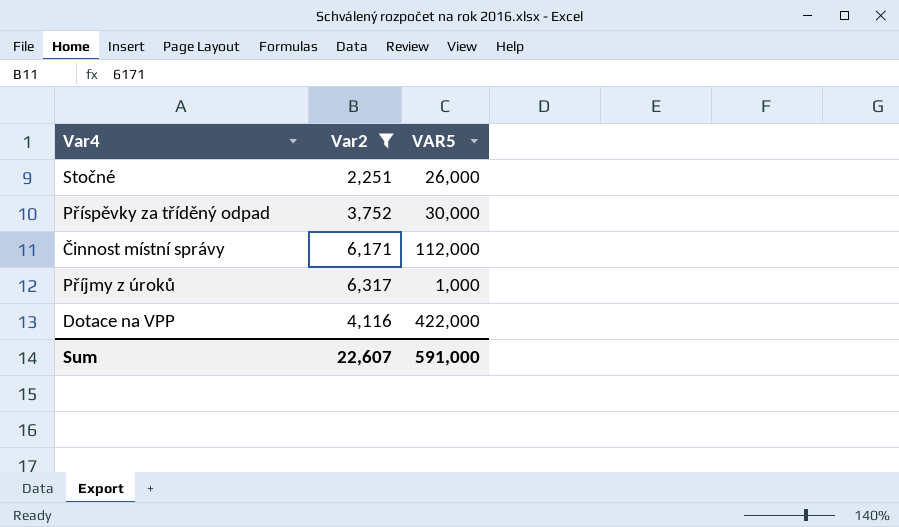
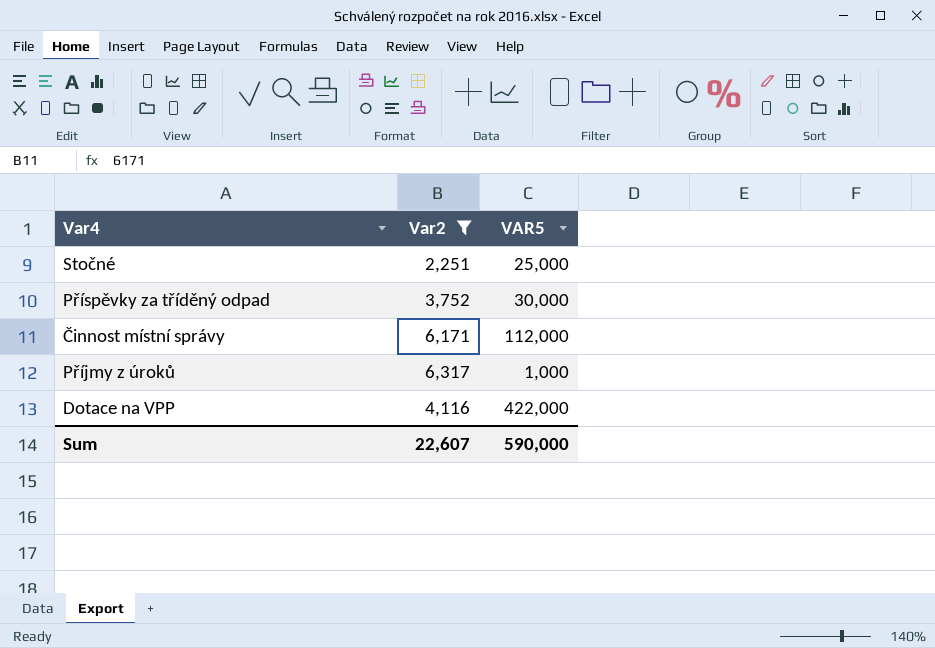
Stočné | VAR5: 26,000 -> 25,000
Sum | VAR5: 591,000 -> 590,000

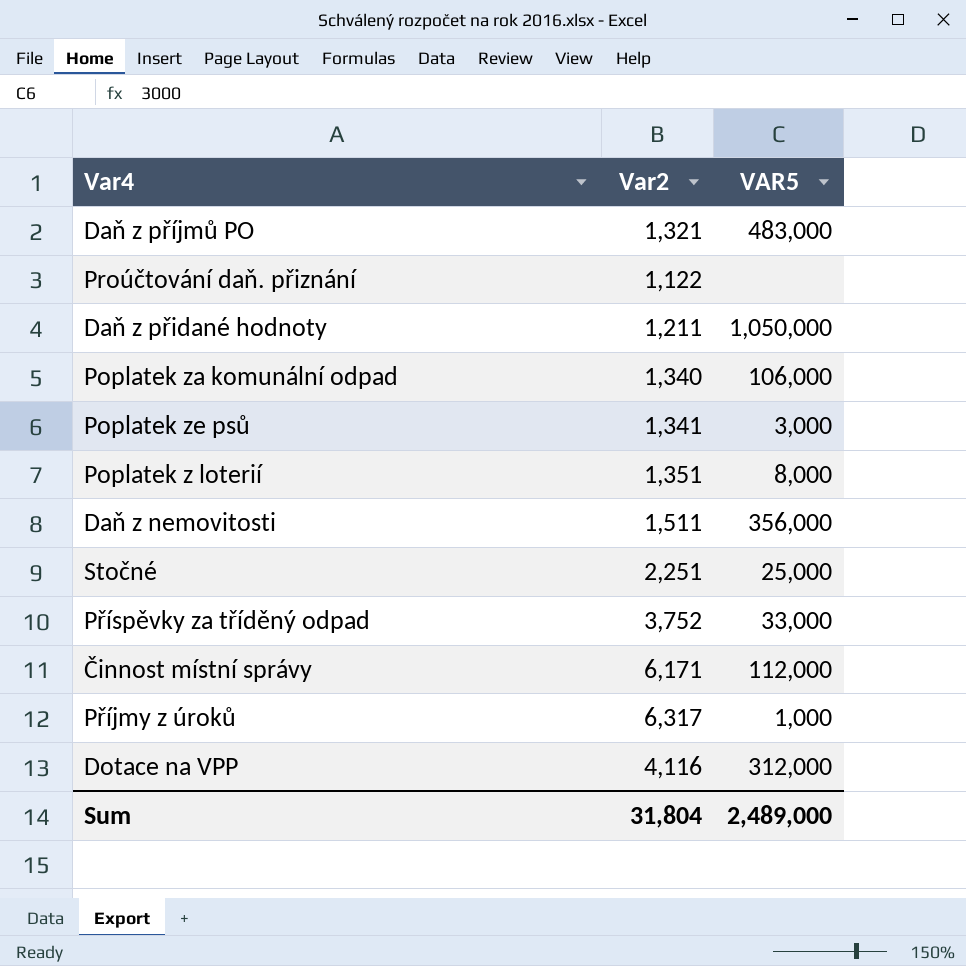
filter: Var2 >= 2,251 -> none
Příspěvky za tříděný odpad | VAR5: 30,000 -> 33,000
Dotace na VPP | VAR5: 422,000 -> 312,000
Sum | Var2: 22,607 -> 31,804
Sum | VAR5: 590,000 -> 2,489,000

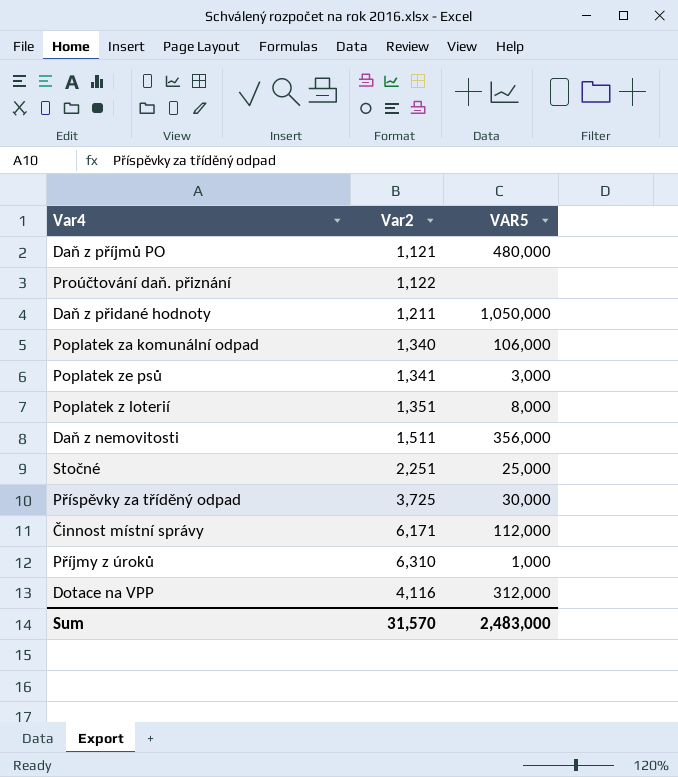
Daň z příjmů PO | Var2: 1,321 -> 1,121
Daň z příjmů PO | VAR5: 483,000 -> 480,000
Příspěvky za tříděný odpad | Var2: 3,752 -> 3,725
Příspěvky za tříděný odpad | VAR5: 33,000 -> 30,000
Příjmy z úroků | Var2: 6,317 -> 6,310
Sum | Var2: 31,804 -> 31,570
Sum | VAR5: 2,489,000 -> 2,483,000

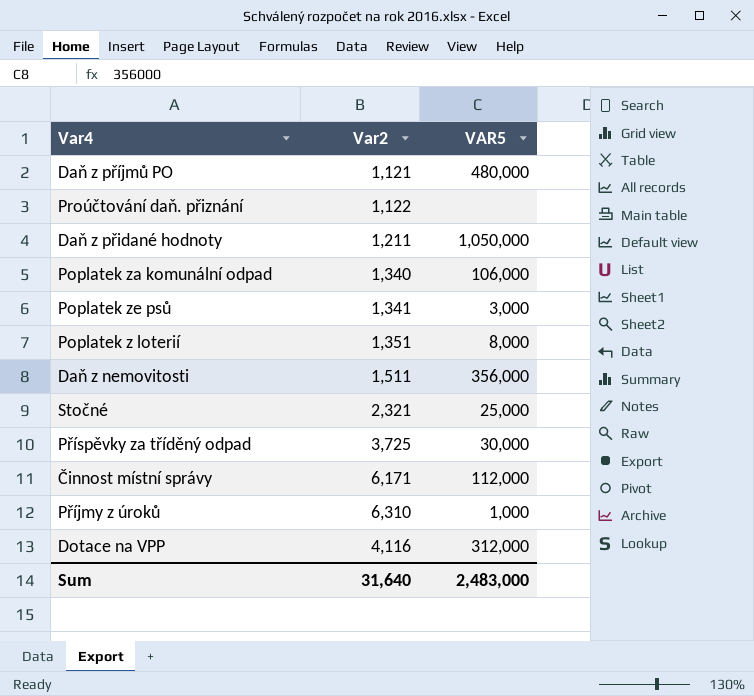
Stočné | Var2: 2,251 -> 2,321
Sum | Var2: 31,570 -> 31,640

